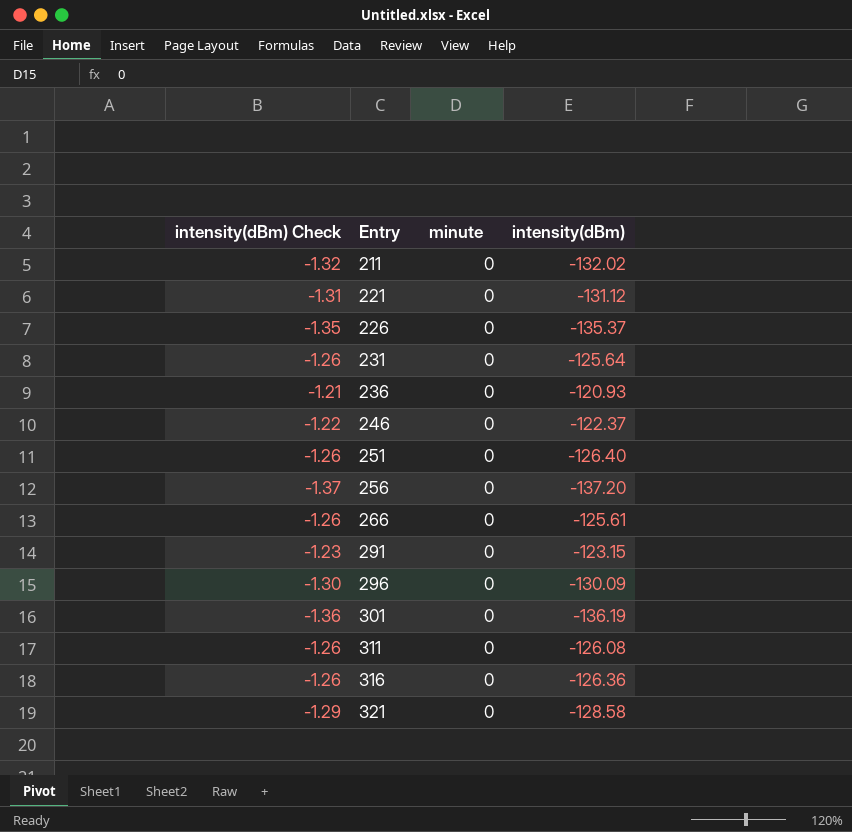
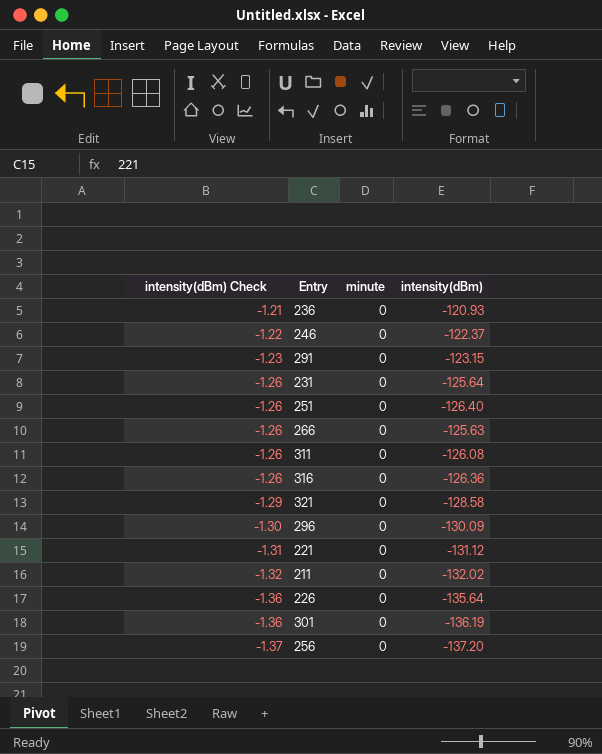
row order: Entry ascending -> intensity(dBm) Check descending
266 | intensity(dBm): -125.61 -> -125.63
226 | intensity(dBm) Check: -1.35 -> -1.36
226 | intensity(dBm): -135.37 -> -135.64

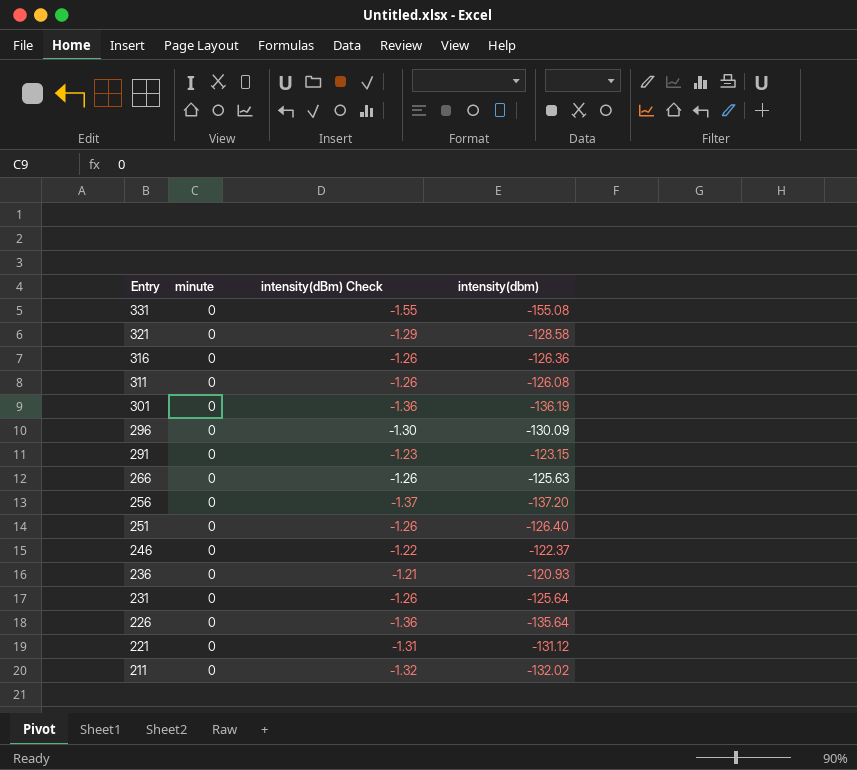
row order: intensity(dBm) Check descending -> Entry descending
column intensity(dBm) Check | position: 1 -> 3
column name: intensity(dBm) -> intensity(dbm)
row 331: none -> 0 | -1.55 | -155.08

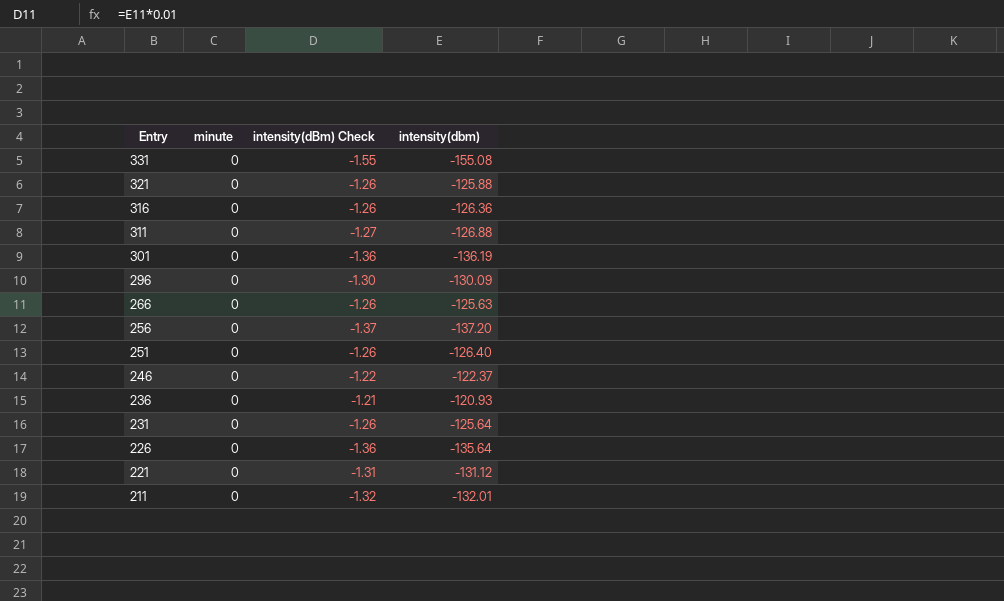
row 291: 0 | -1.23 | -123.15 -> none
321 | intensity(dBm) Check: -1.29 -> -1.26
321 | intensity(dbm): -128.58 -> -125.88
311 | intensity(dBm) Check: -1.26 -> -1.27
311 | intensity(dbm): -126.08 -> -126.88
211 | intensity(dbm): -132.02 -> -132.01

